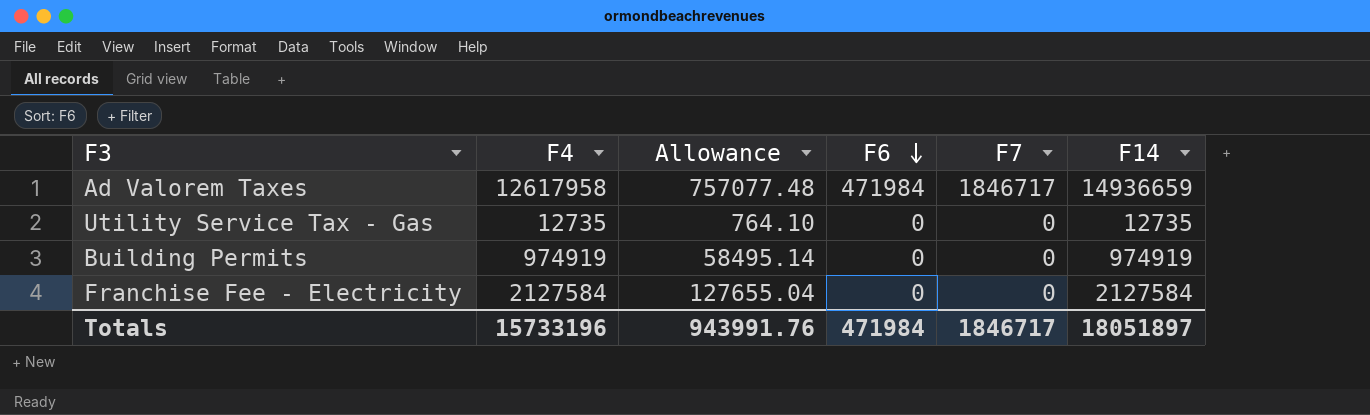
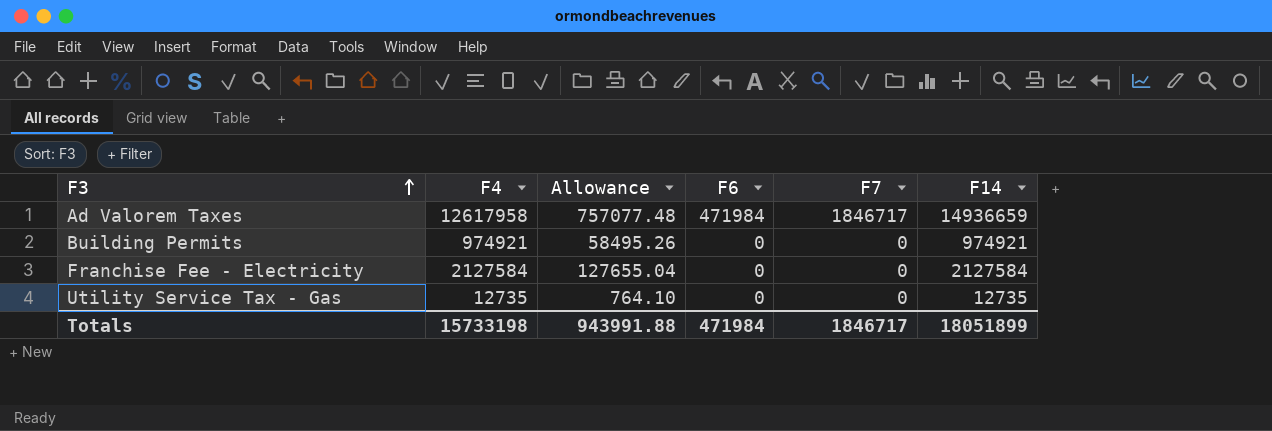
row order: F6 descending -> F3 ascending
Building Permits | F4: 974919 -> 974921
Building Permits | Allowance: 58495.14 -> 58495.26
Building Permits | F14: 974919 -> 974921
Totals | F4: 15733196 -> 15733198
Totals | Allowance: 943991.76 -> 943991.88
Totals | F14: 18051897 -> 18051899

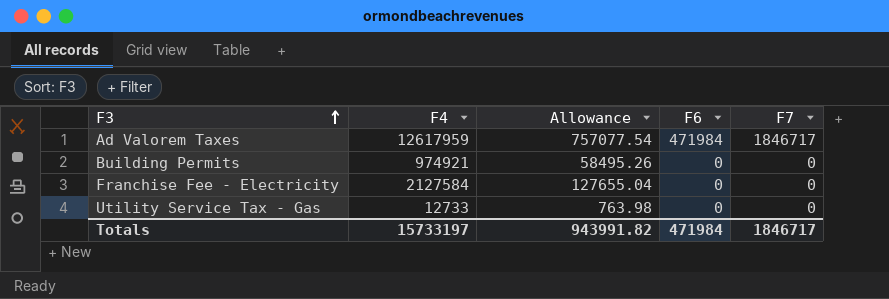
column F14 | formula: [F4] + [F6] + [F7] -> none
Ad Valorem Taxes | F4: 12617958 -> 12617959
Ad Valorem Taxes | Allowance: 757077.48 -> 757077.54
Utility Service Tax - Gas | F4: 12735 -> 12733
Utility Service Tax - Gas | Allowance: 764.10 -> 763.98
Totals | F4: 15733198 -> 15733197
Totals | Allowance: 943991.88 -> 943991.82

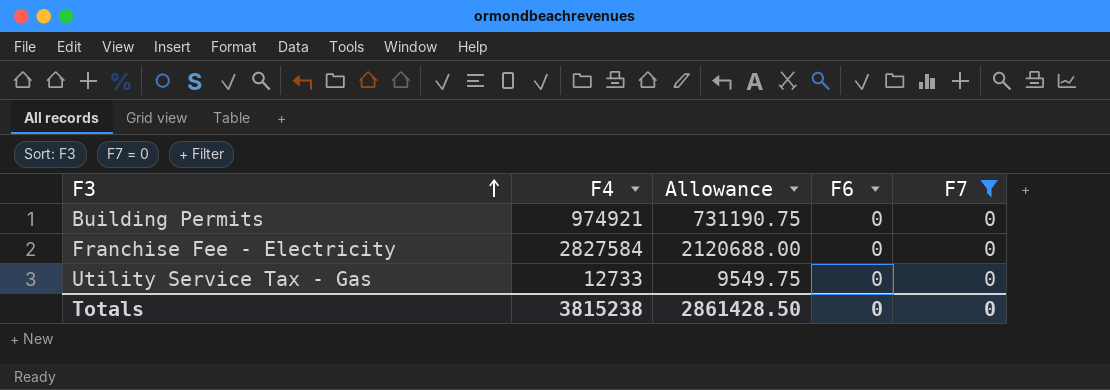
filter: none -> F7 = 0
column Allowance | formula: [F4] * 0.06 -> [F4] * 0.75
Franchise Fee - Electricity | F4: 2127584 -> 2827584
Totals | F4: 15733197 -> 3815238
Totals | Allowance: 943991.82 -> 2861428.50
Totals | F6: 471984 -> 0
Totals | F7: 1846717 -> 0

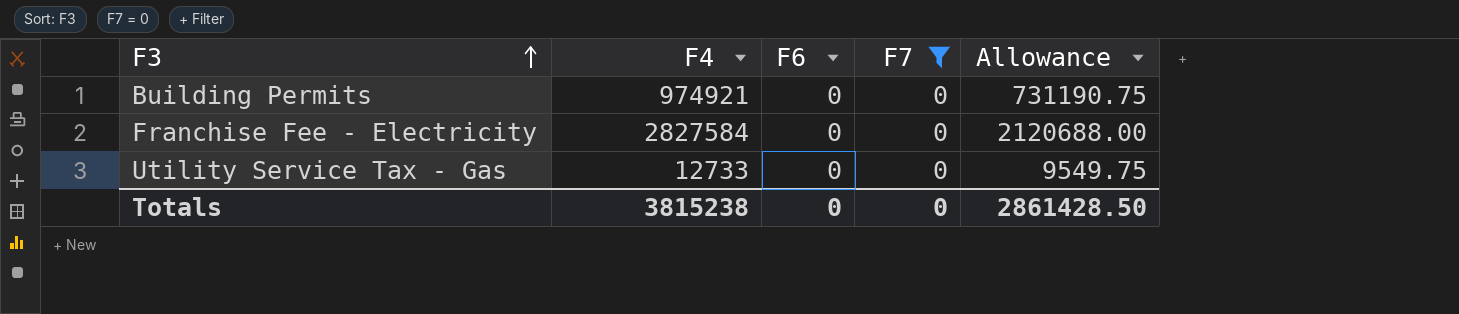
column Allowance | position: 3 -> 5

